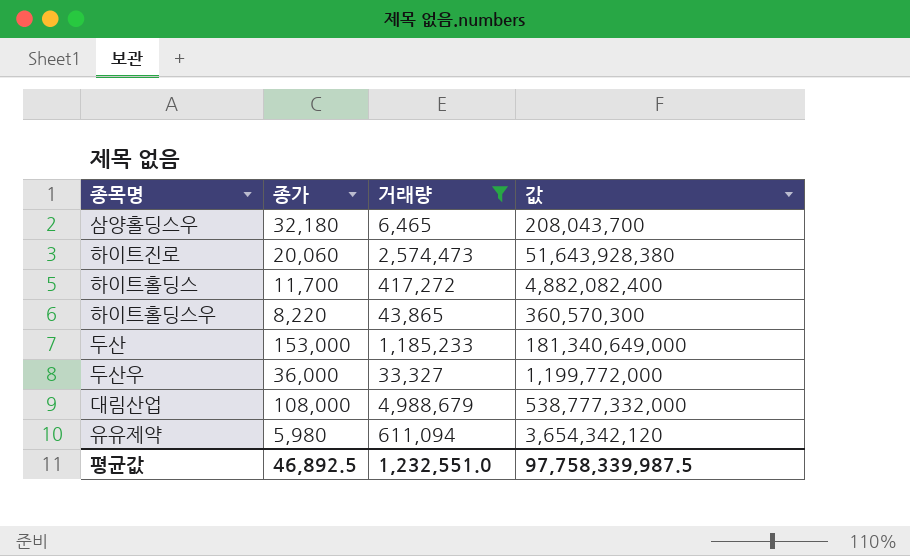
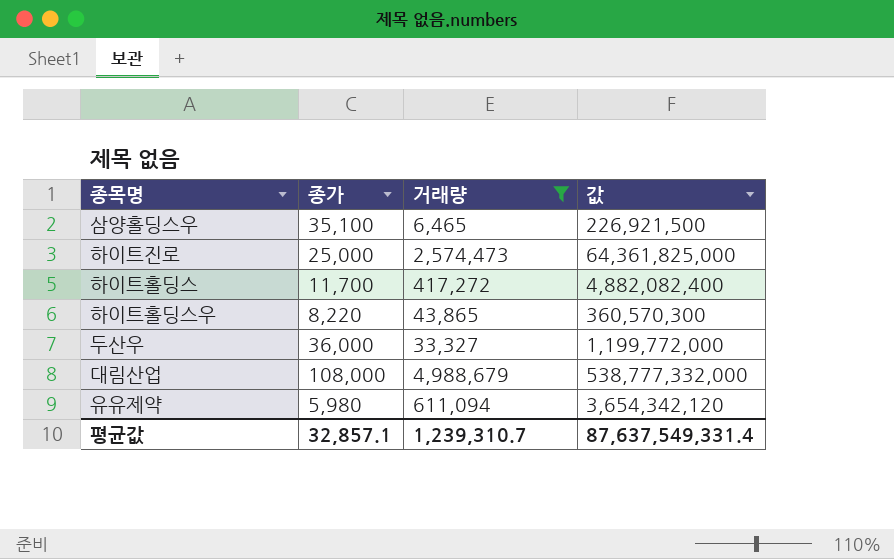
row 두산: 153,000 | 1,185,233 | 181,340,649,000 -> none
삼양홀딩스우 | 종가: 32,180 -> 35,100
삼양홀딩스우 | 값: 208,043,700 -> 226,921,500
하이트진로 | 종가: 20,060 -> 25,000
하이트진로 | 값: 51,643,928,380 -> 64,361,825,000
평균값 | 종가: 46,892.5 -> 32,857.1
평균값 | 거래량: 1,232,551.0 -> 1,239,310.7
평균값 | 값: 97,758,339,987.5 -> 87,637,549,331.4

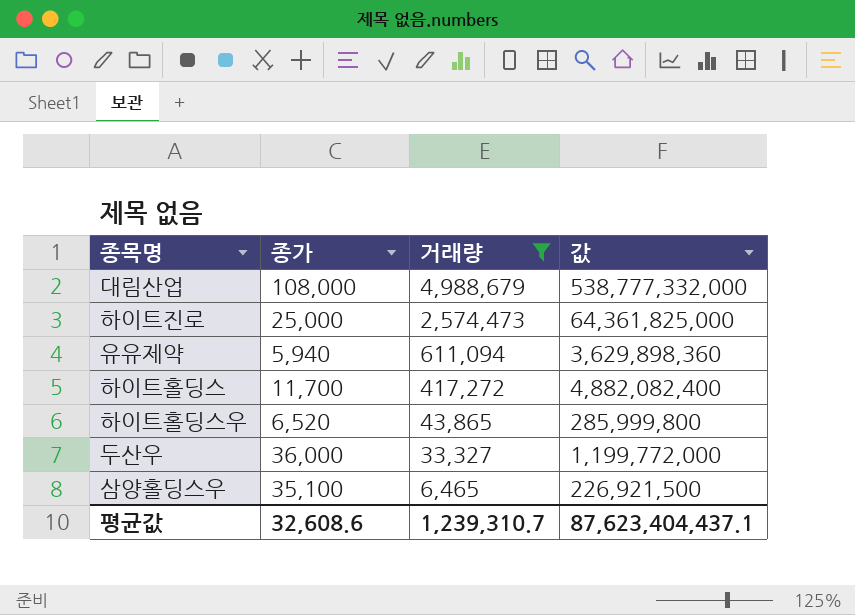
row order: none -> 거래량 descending
유유제약 | 종가: 5,980 -> 5,940
유유제약 | 값: 3,654,342,120 -> 3,629,898,360
하이트홀딩스우 | 종가: 8,220 -> 6,520
하이트홀딩스우 | 값: 360,570,300 -> 285,999,800
평균값 | 종가: 32,857.1 -> 32,608.6
평균값 | 값: 87,637,549,331.4 -> 87,623,404,437.1

